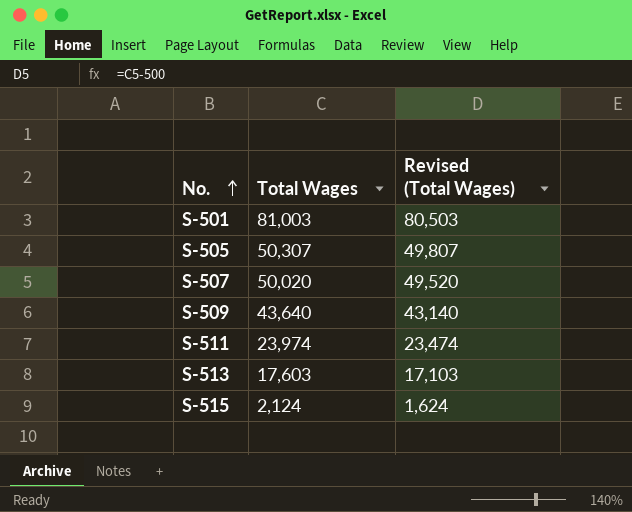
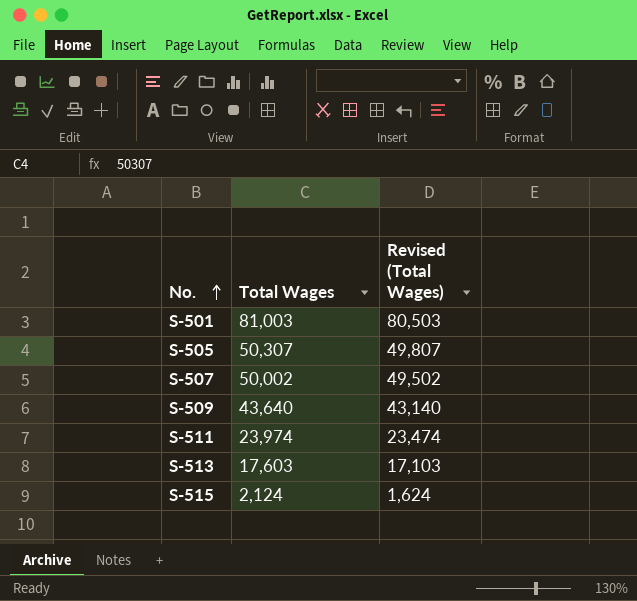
S-507 | Total Wages: 50,020 -> 50,002
S-507 | Revised (Total Wages): 49,520 -> 49,502

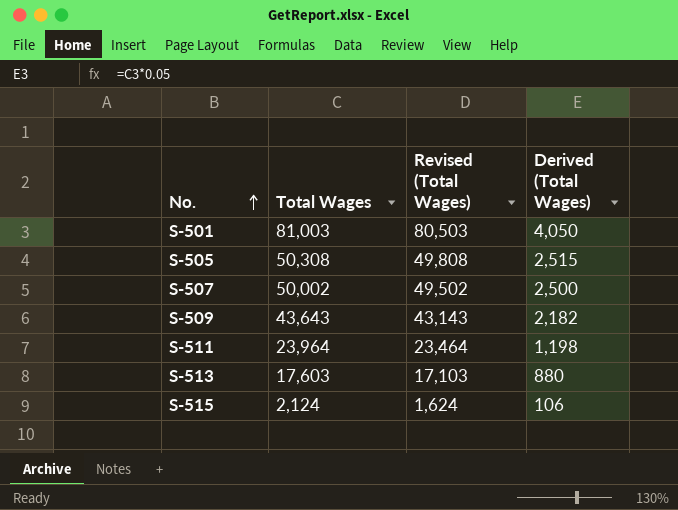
column Derived (Total Wages) | formula: none -> [Total Wages] * 0.05
S-505 | Total Wages: 50,307 -> 50,308
S-505 | Revised (Total Wages): 49,807 -> 49,808
S-509 | Total Wages: 43,640 -> 43,643
S-509 | Revised (Total Wages): 43,140 -> 43,143
S-511 | Total Wages: 23,974 -> 23,964
S-511 | Revised (Total Wages): 23,474 -> 23,464

